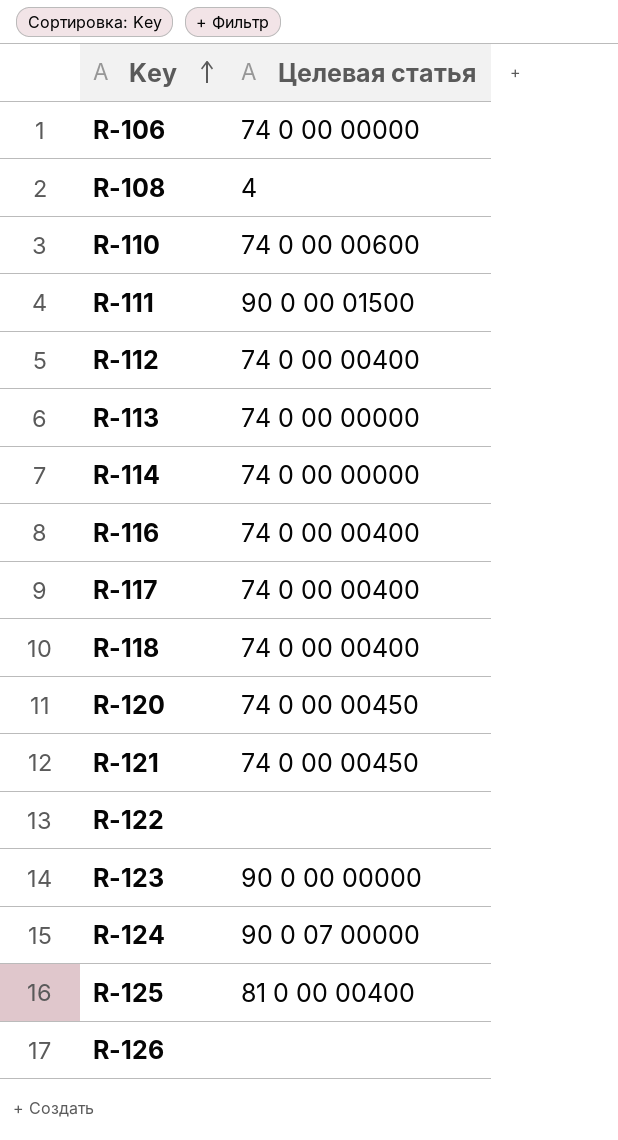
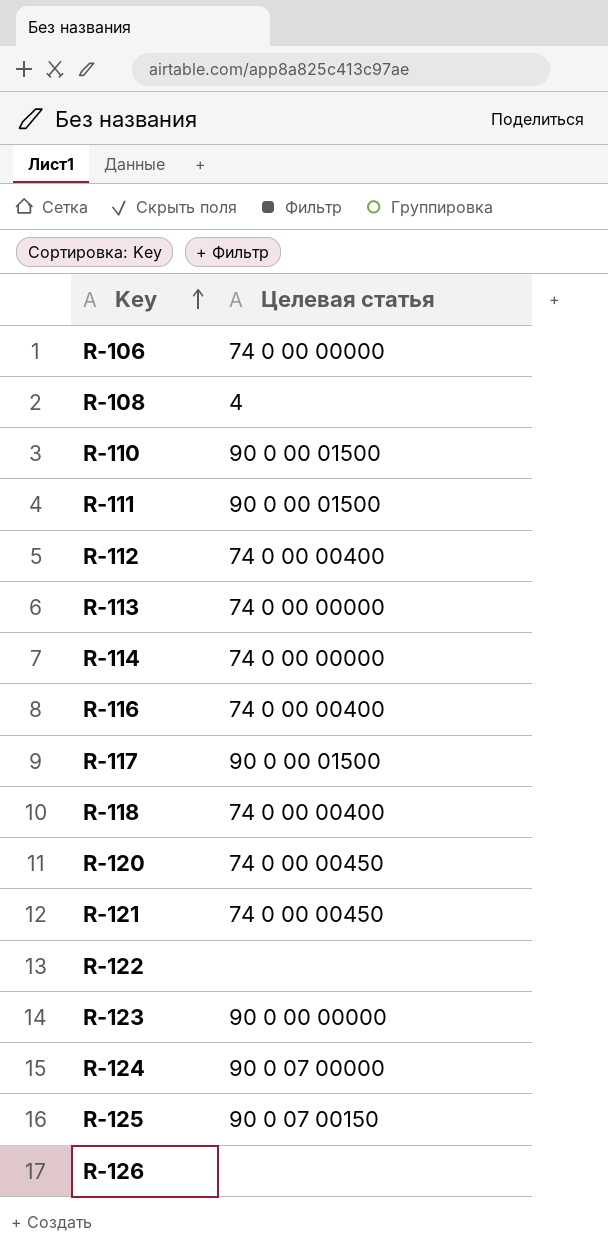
R-110 | Целевая статья: 74 0 00 00600 -> 90 0 00 01500
R-117 | Целевая статья: 74 0 00 00400 -> 90 0 00 01500
R-125 | Целевая статья: 81 0 00 00400 -> 90 0 07 00150

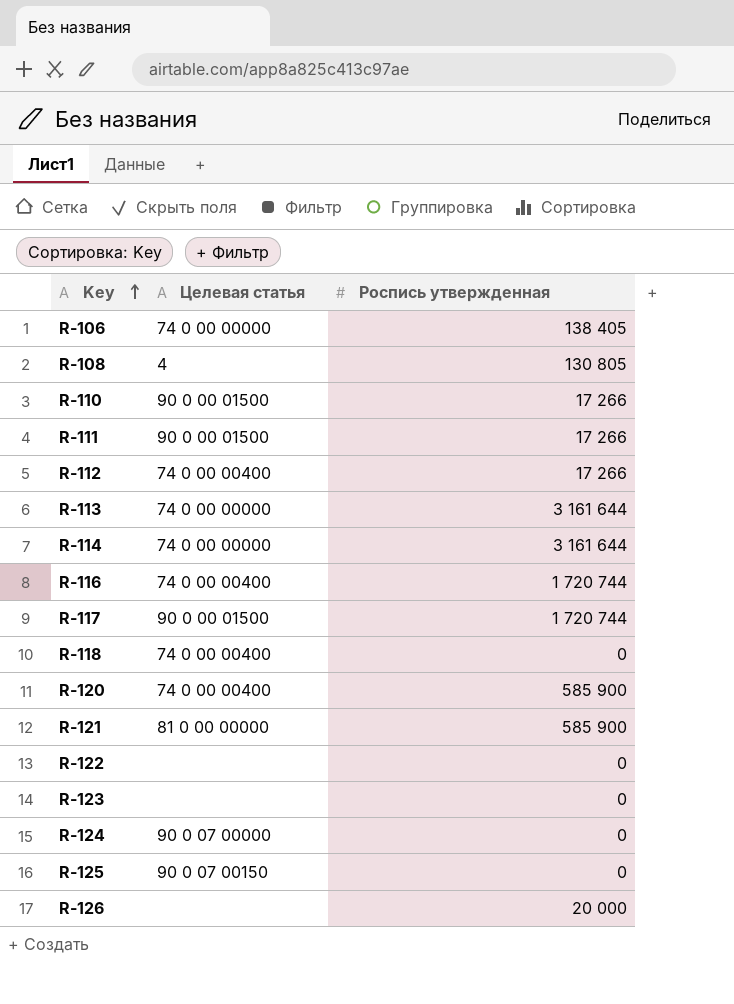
column Роспись утвержденная | position: none -> 3
R-120 | Целевая статья: 74 0 00 00450 -> 74 0 00 00400
R-121 | Целевая статья: 74 0 00 00450 -> 81 0 00 00000
R-123 | Целевая статья: 90 0 00 00000 -> none

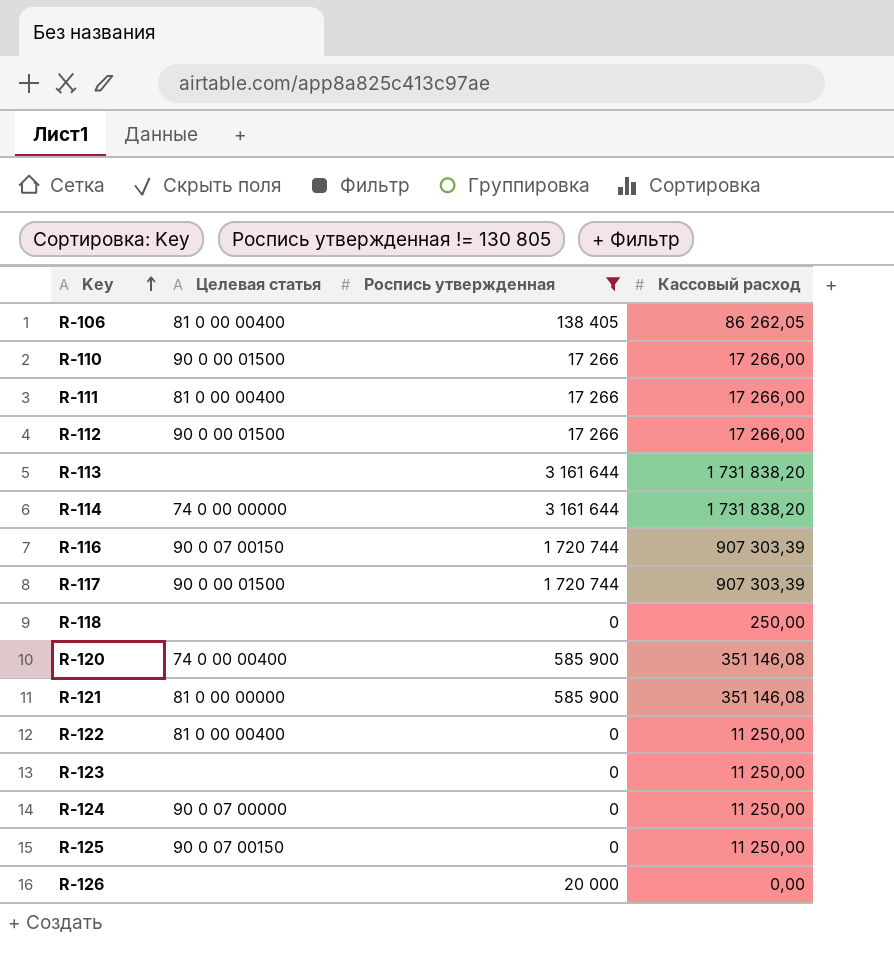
filter: none -> Роспись утвержденная != 130 805
column Кассовый расход | position: none -> 4
R-106 | Целевая статья: 74 0 00 00000 -> 81 0 00 00400
R-111 | Целевая статья: 90 0 00 01500 -> 81 0 00 00400
R-112 | Целевая статья: 74 0 00 00400 -> 90 0 00 01500
R-113 | Целевая статья: 74 0 00 00000 -> none
R-116 | Целевая статья: 74 0 00 00400 -> 90 0 07 00150
R-118 | Целевая статья: 74 0 00 00400 -> none
R-122 | Целевая статья: none -> 81 0 00 00400

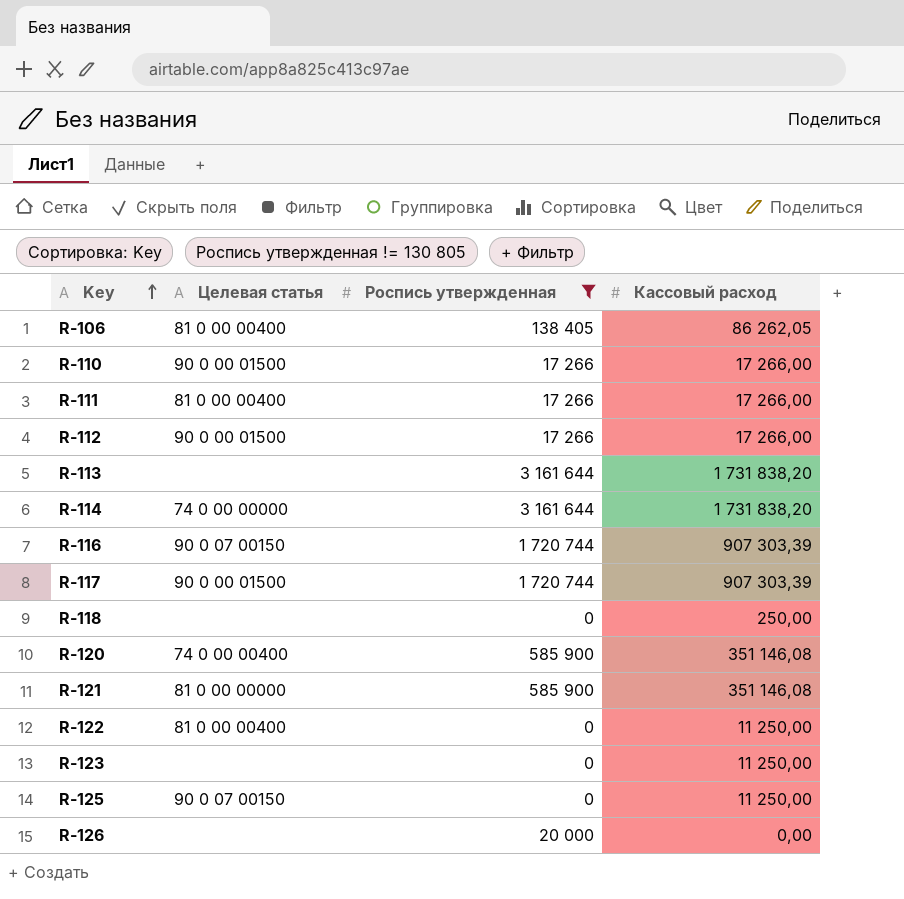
row R-124: 90 0 07 00000 | 0 | 11 250,00 -> none

